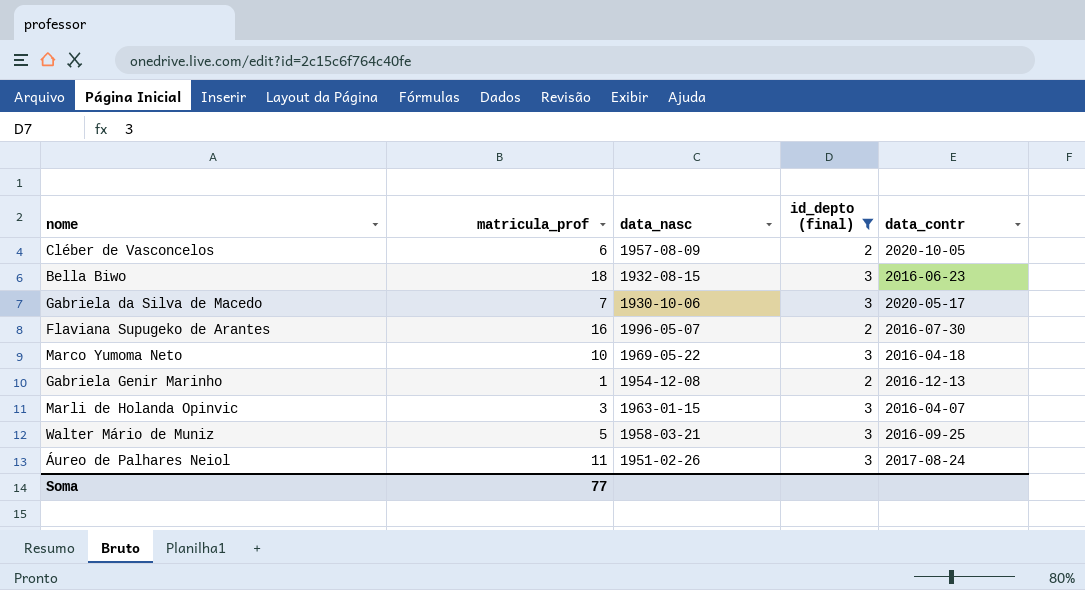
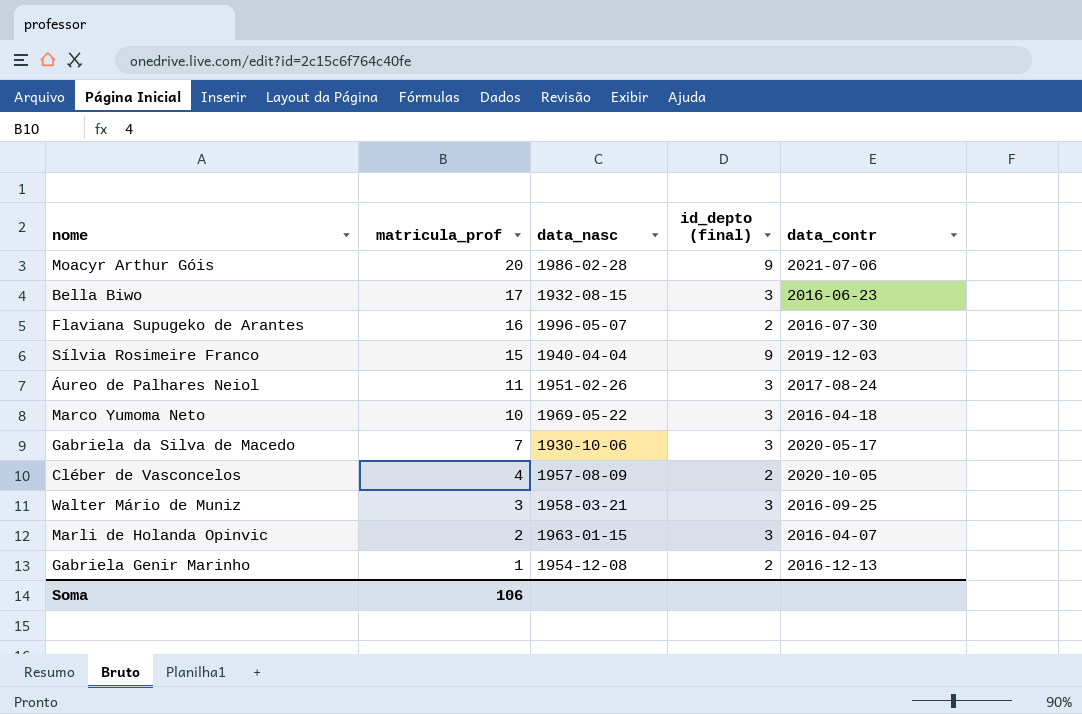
filter: id_depto (final) != 9 -> none
row order: none -> matricula_prof descending
Bella Biwo | matricula_prof: 18 -> 17
Cléber de Vasconcelos | matricula_prof: 6 -> 4
Walter Mário de Muniz | matricula_prof: 5 -> 3
Marli de Holanda Opinvic | matricula_prof: 3 -> 2
Soma | matricula_prof: 77 -> 106

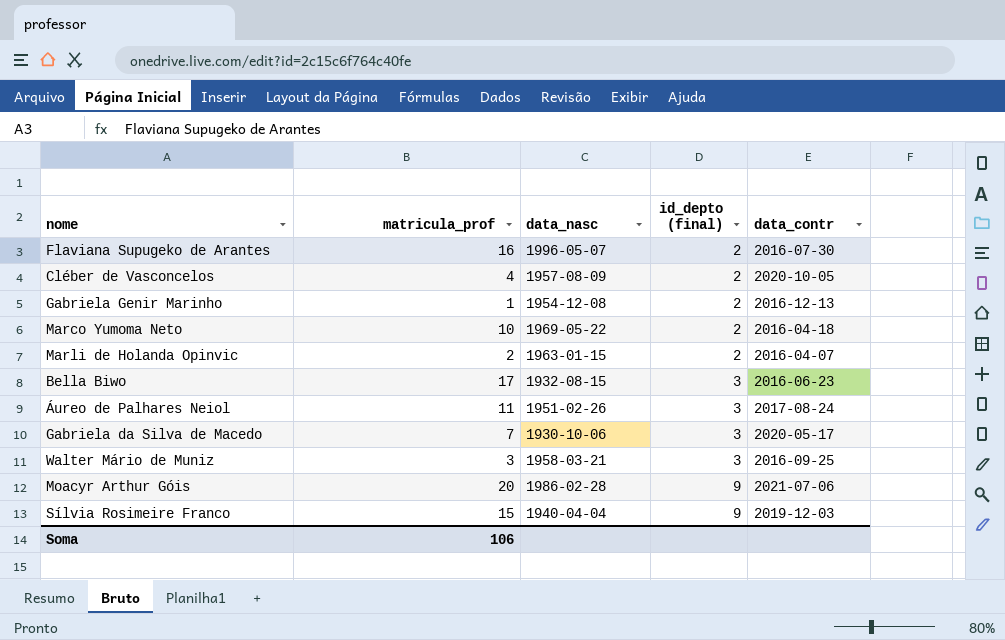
row order: matricula_prof descending -> id_depto (final) ascending
Marco Yumoma Neto | id_depto (final): 3 -> 2
Marli de Holanda Opinvic | id_depto (final): 3 -> 2

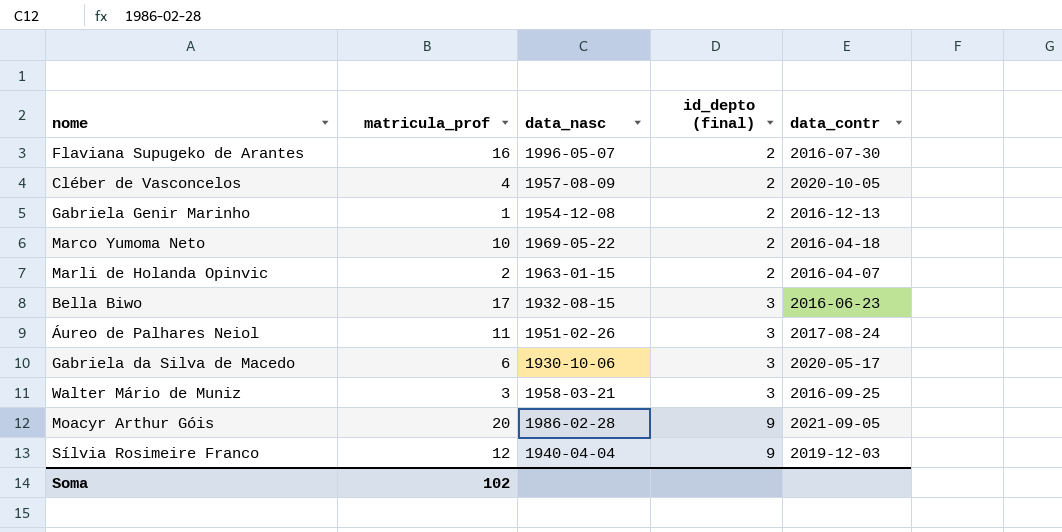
Gabriela da Silva de Macedo | matricula_prof: 7 -> 6
Moacyr Arthur Góis | data_contr: 2021-07-06 -> 2021-09-05
Sílvia Rosimeire Franco | matricula_prof: 15 -> 12
Soma | matricula_prof: 106 -> 102

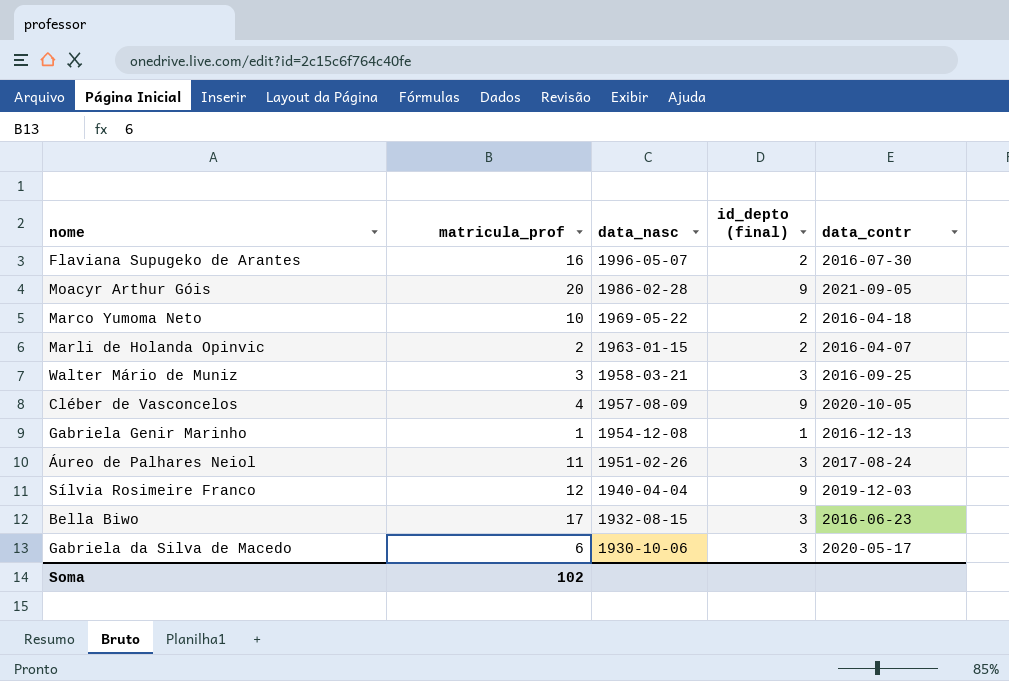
row order: id_depto (final) ascending -> data_nasc descending
Cléber de Vasconcelos | id_depto (final): 2 -> 9
Gabriela Genir Marinho | id_depto (final): 2 -> 1

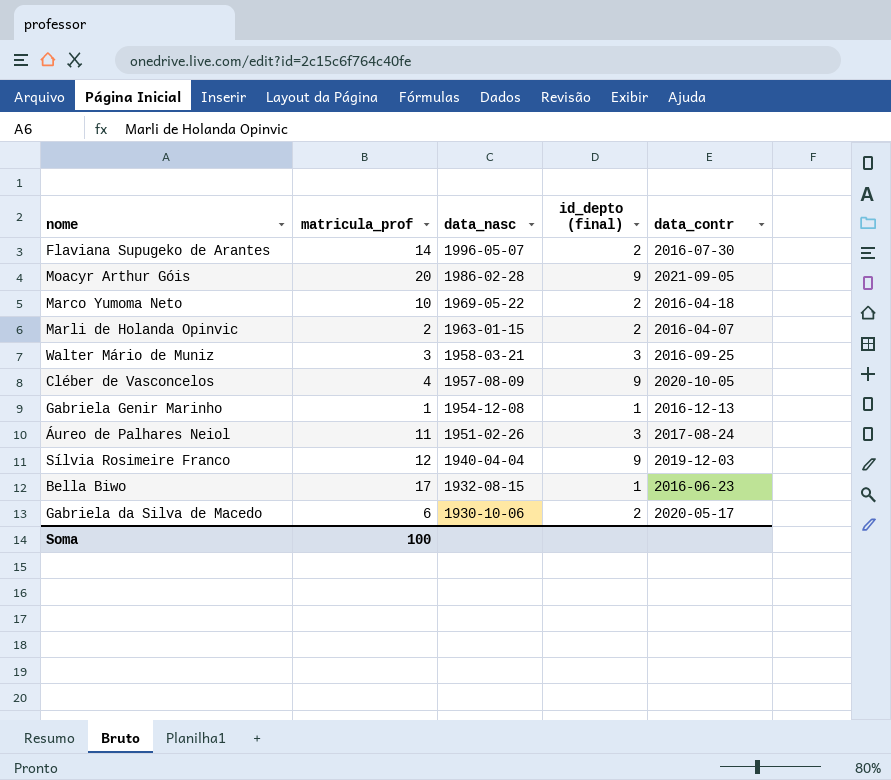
Flaviana Supugeko de Arantes | matricula_prof: 16 -> 14
Bella Biwo | id_depto (final): 3 -> 1
Gabriela da Silva de Macedo | id_depto (final): 3 -> 2
Soma | matricula_prof: 102 -> 100

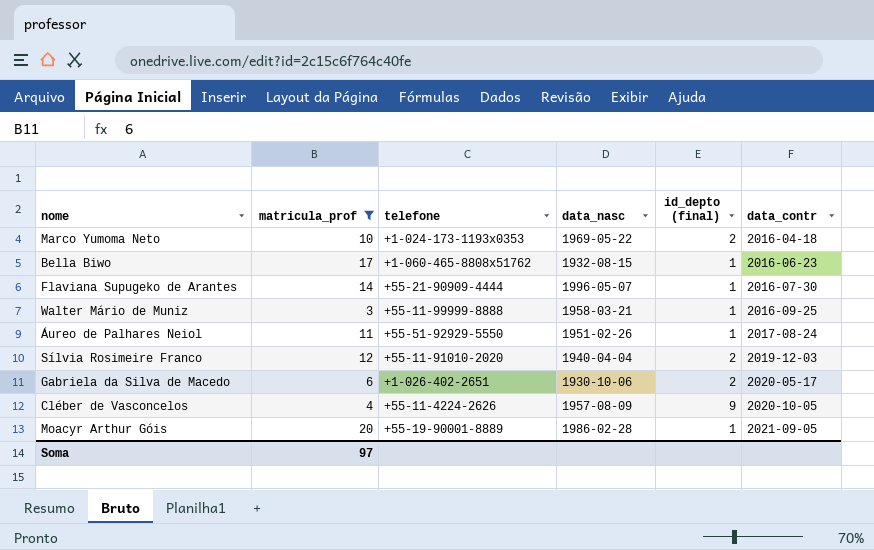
filter: none -> matricula_prof >= 3
row order: data_nasc descending -> data_contr ascending
column telefone | position: none -> 3
Flaviana Supugeko de Arantes | id_depto (final): 2 -> 1
Walter Mário de Muniz | id_depto (final): 3 -> 1
Áureo de Palhares Neiol | id_depto (final): 3 -> 1
Sílvia Rosimeire Franco | id_depto (final): 9 -> 2
Moacyr Arthur Góis | id_depto (final): 9 -> 1
Soma | matricula_prof: 100 -> 97

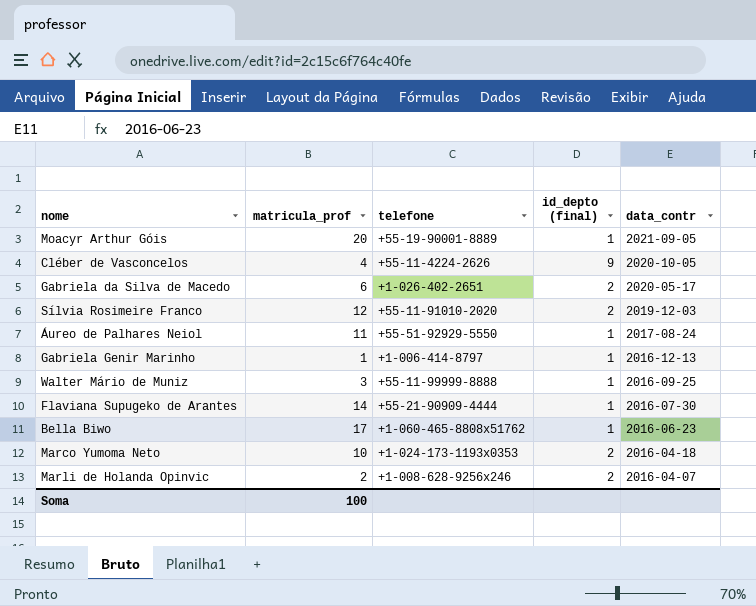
filter: matricula_prof >= 3 -> none
row order: data_contr ascending -> data_contr descending
column data_nasc | position: 4 -> none
Soma | matricula_prof: 97 -> 100

